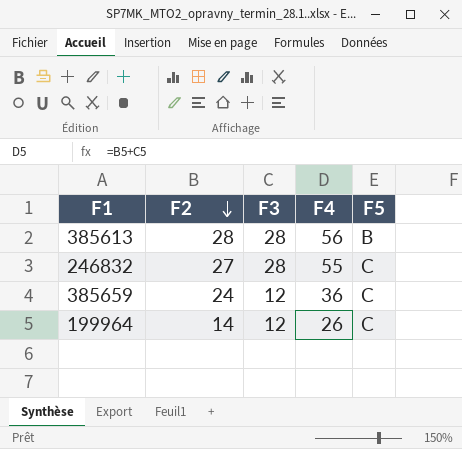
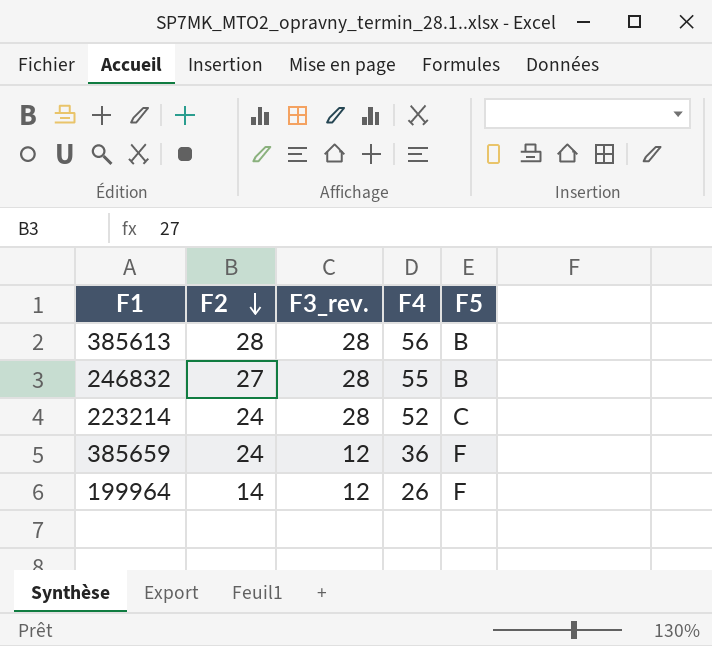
column name: F3 -> F3_rev.
246832 | F5: C -> B
row 223214: none -> 24 | 28 | 52 | C
385659 | F5: C -> F
199964 | F5: C -> F

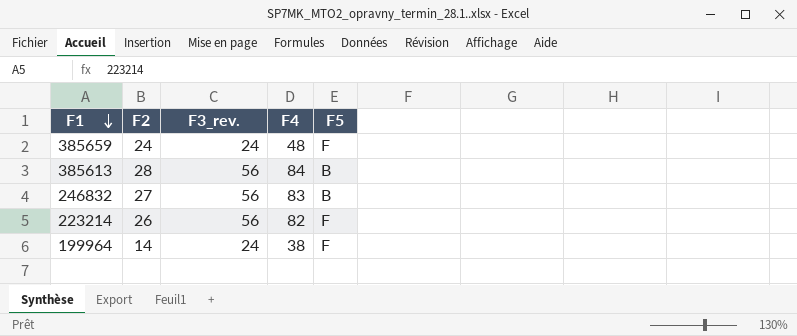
row order: F2 descending -> F1 descending
385659 | F3_rev.: 12 -> 24
385659 | F4: 36 -> 48
385613 | F3_rev.: 28 -> 56
385613 | F4: 56 -> 84
246832 | F3_rev.: 28 -> 56
246832 | F4: 55 -> 83
223214 | F2: 24 -> 26
223214 | F3_rev.: 28 -> 56
223214 | F4: 52 -> 82
223214 | F5: C -> F
199964 | F3_rev.: 12 -> 24
199964 | F4: 26 -> 38

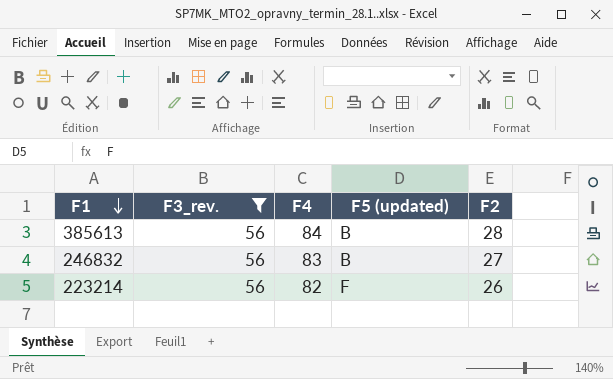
filter: none -> F3_rev. = 56
column name: F5 -> F5 (updated)
column F2 | position: 2 -> 5

